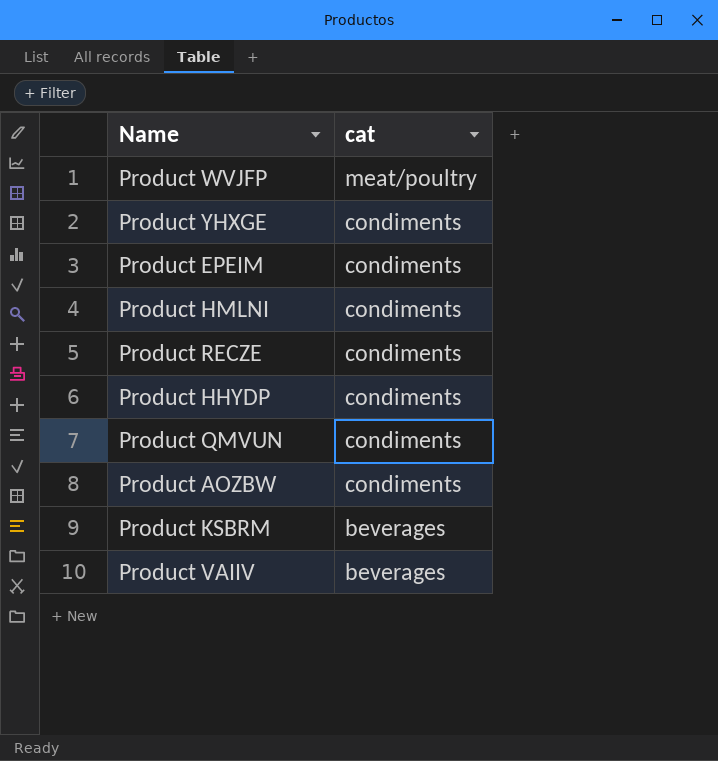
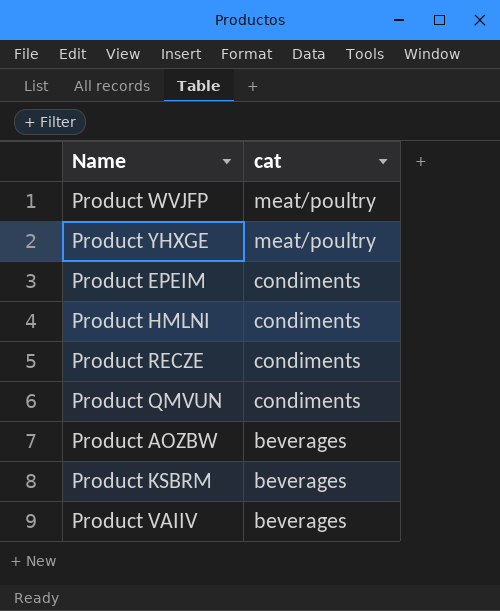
row Product HHYDP: condiments -> none
Product YHXGE | cat: condiments -> meat/poultry
Product AOZBW | cat: condiments -> beverages

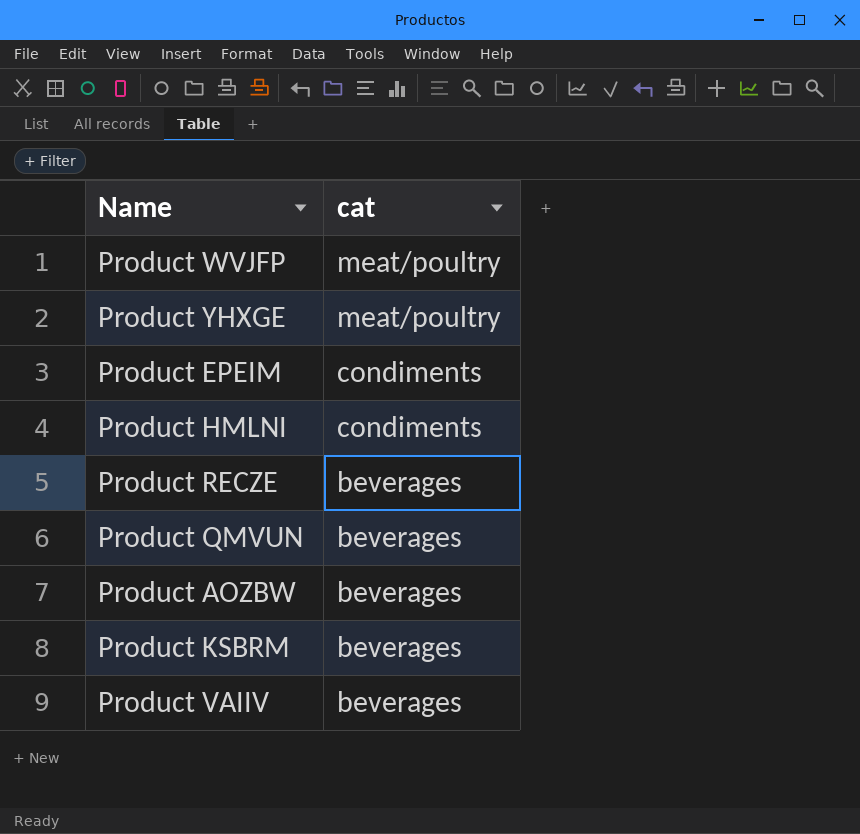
Product RECZE | cat: condiments -> beverages
Product QMVUN | cat: condiments -> beverages

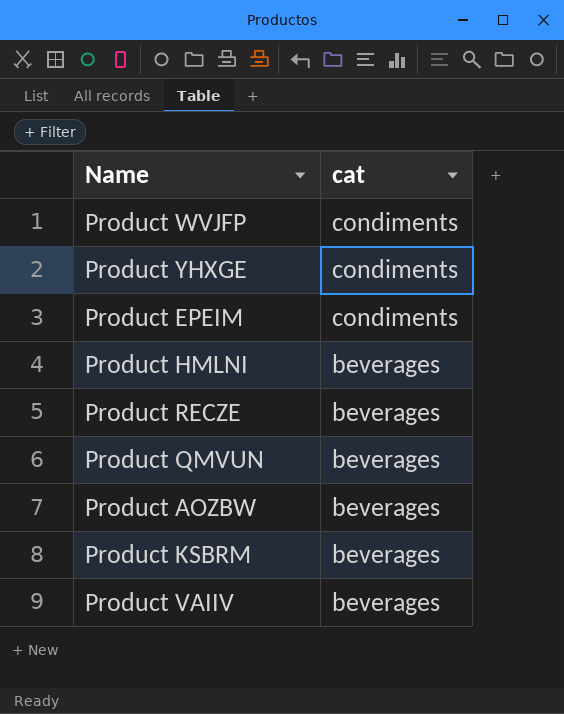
Product WVJFP | cat: meat/poultry -> condiments
Product YHXGE | cat: meat/poultry -> condiments
Product HMLNI | cat: condiments -> beverages

